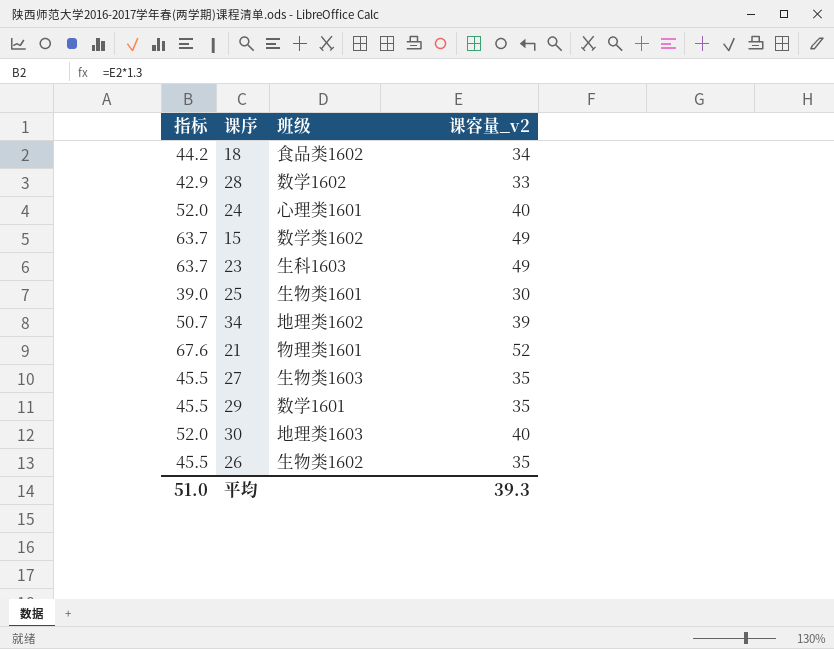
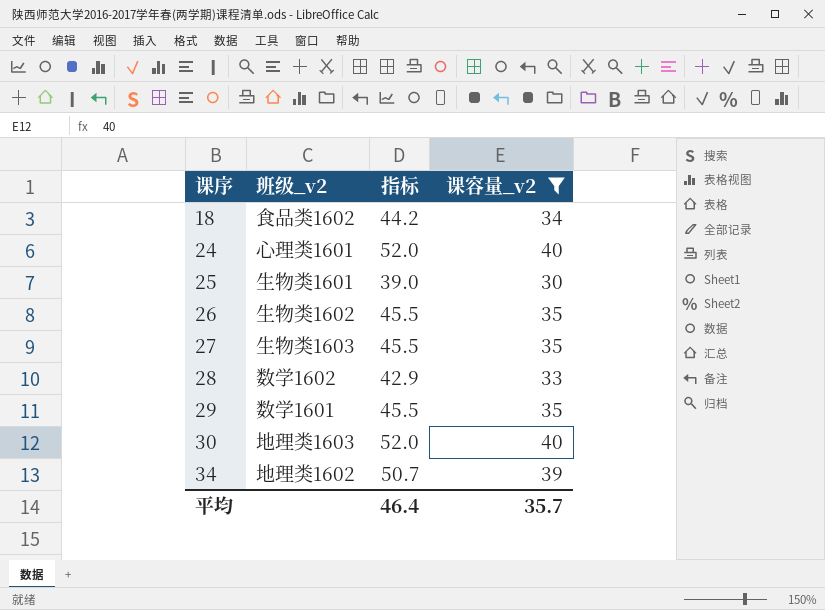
filter: none -> 课容量_v2 <= 40
row order: none -> 课序 ascending
column name: 班级 -> 班级_v2
column 指标 | position: 1 -> 3
平均 | 指标: 51.0 -> 46.4
平均 | 课容量_v2: 39.3 -> 35.7

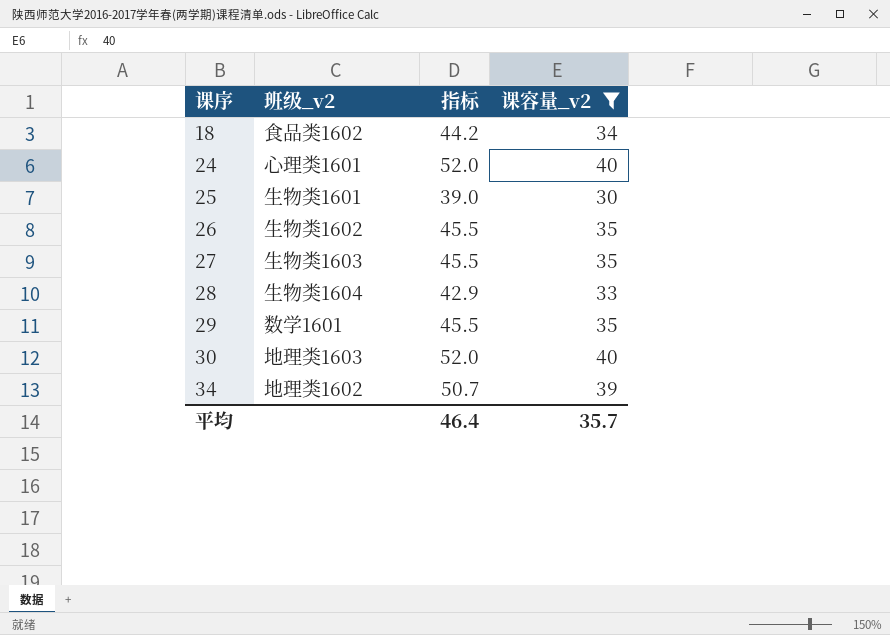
28 | 班级_v2: 数学1602 -> 生物类1604

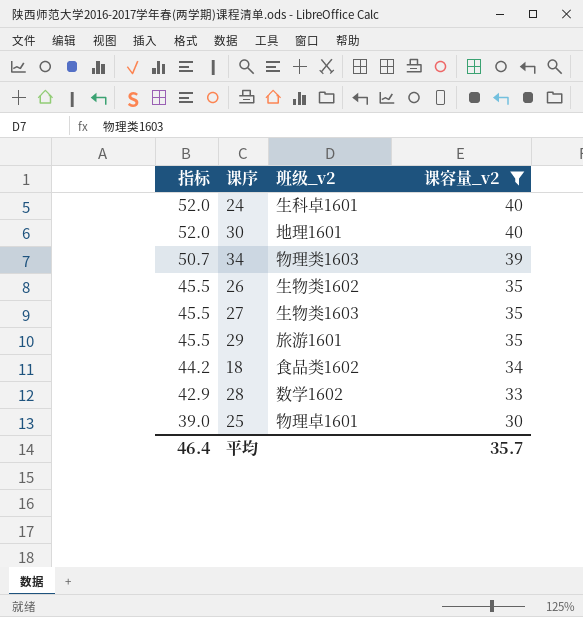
row order: 课序 ascending -> 指标 descending
column 指标 | position: 3 -> 1
24 | 班级_v2: 心理类1601 -> 生科卓1601
30 | 班级_v2: 地理类1603 -> 地理1601
34 | 班级_v2: 地理类1602 -> 物理类1603
29 | 班级_v2: 数学1601 -> 旅游1601
28 | 班级_v2: 生物类1604 -> 数学1602
25 | 班级_v2: 生物类1601 -> 物理卓1601

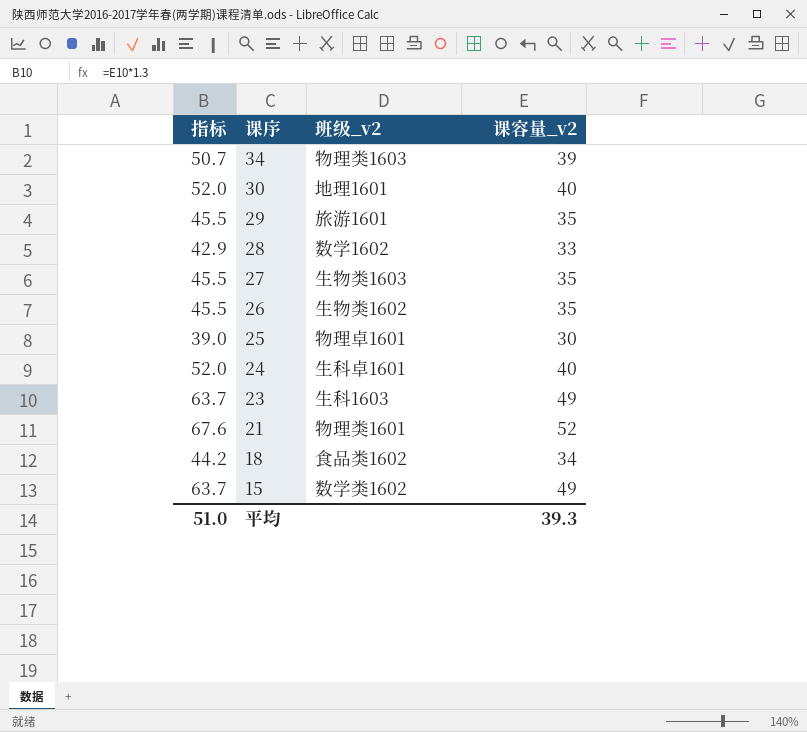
filter: 课容量_v2 <= 40 -> none
row order: 指标 descending -> 课序 descending
平均 | 指标: 46.4 -> 51.0
平均 | 课容量_v2: 35.7 -> 39.3

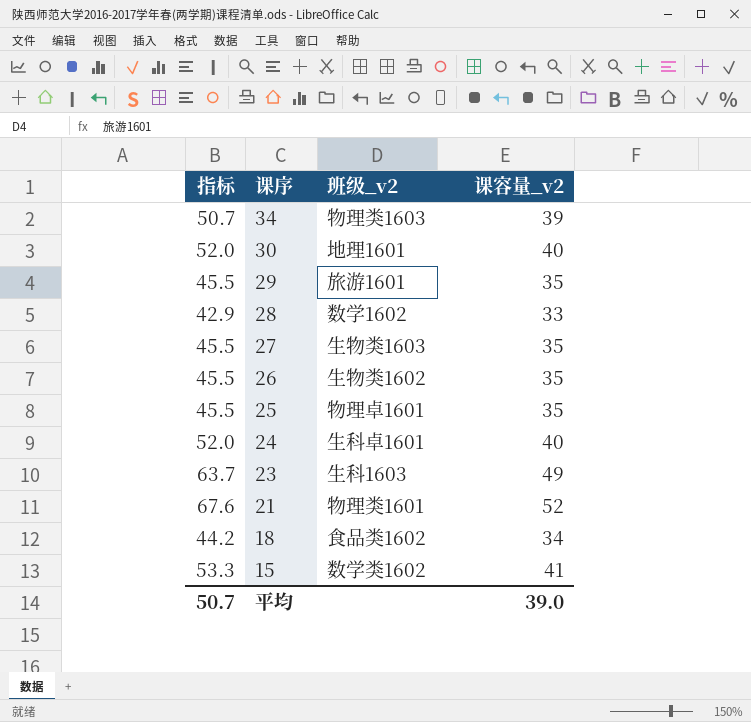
25 | 指标: 39.0 -> 45.5
25 | 课容量_v2: 30 -> 35
15 | 指标: 63.7 -> 53.3
15 | 课容量_v2: 49 -> 41
平均 | 指标: 51.0 -> 50.7
平均 | 课容量_v2: 39.3 -> 39.0

